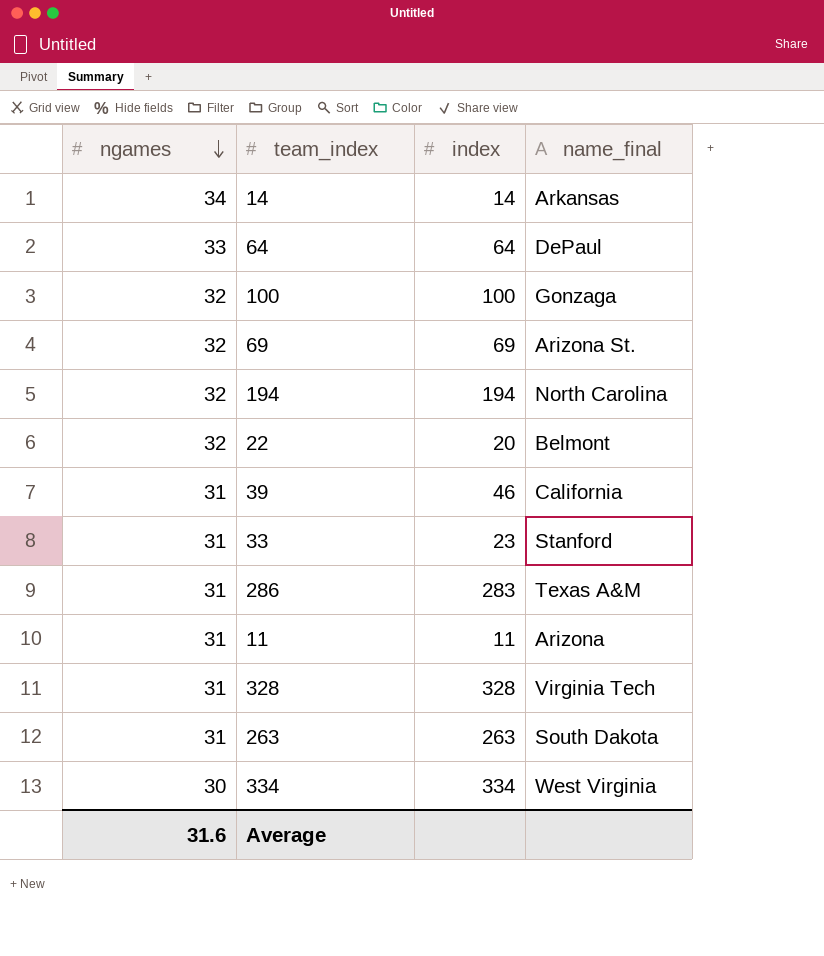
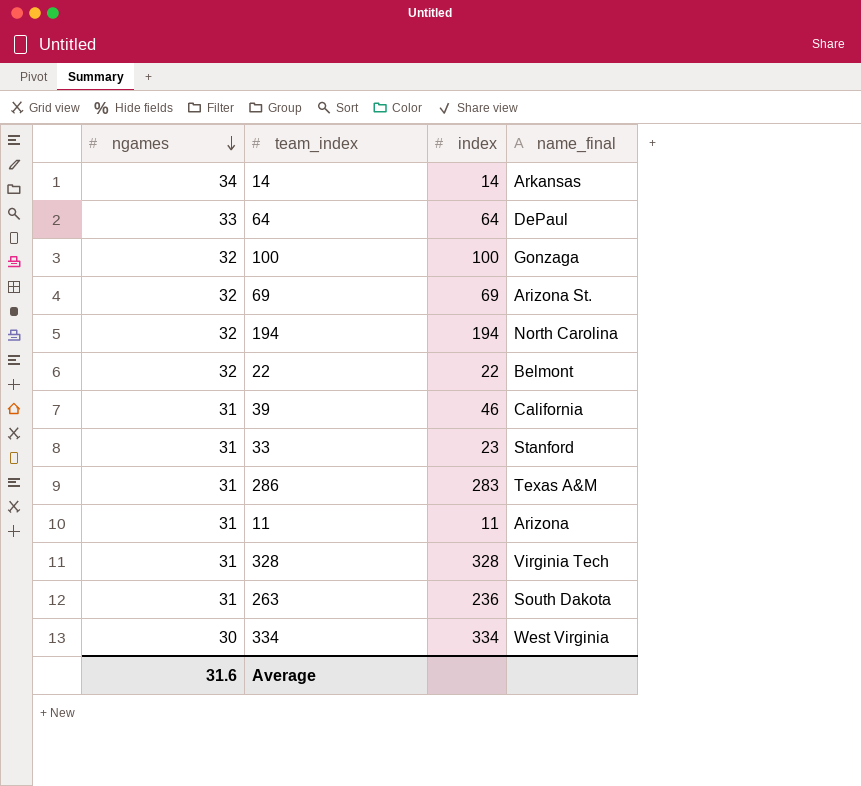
22 | index: 20 -> 22
263 | index: 263 -> 236

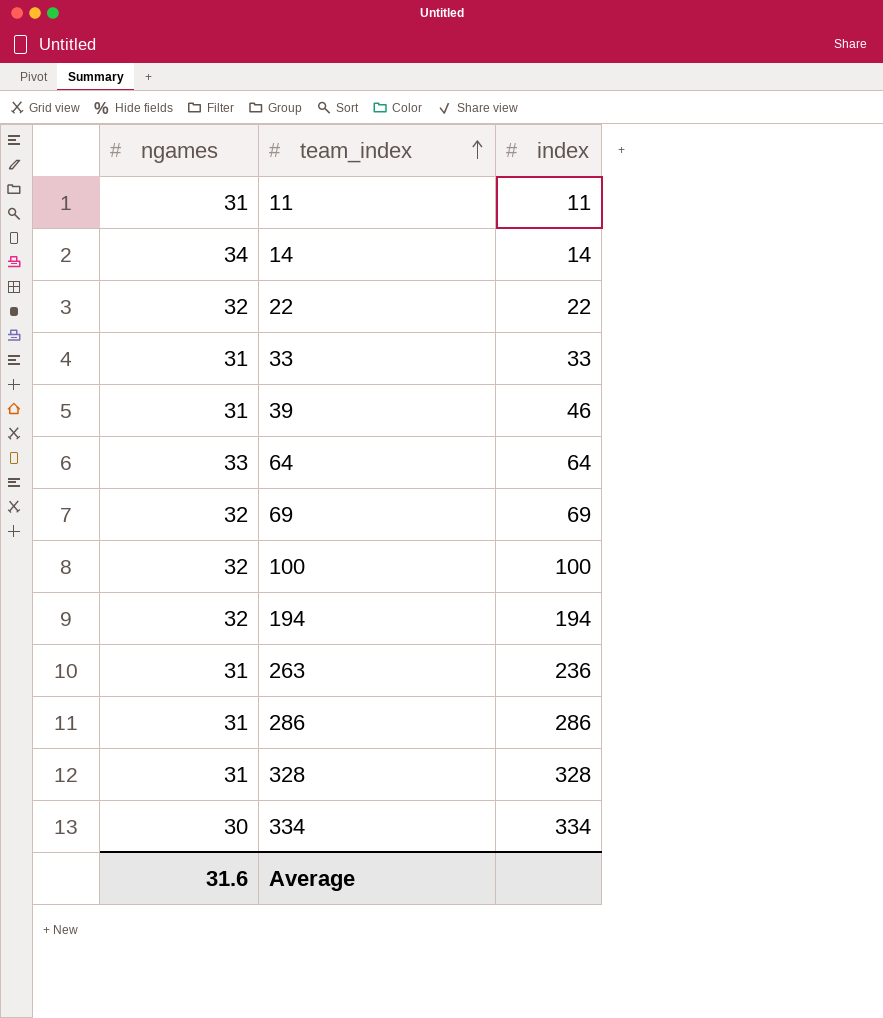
row order: ngames descending -> team_index ascending
column name_final | position: 4 -> none
33 | index: 23 -> 33
286 | index: 283 -> 286

